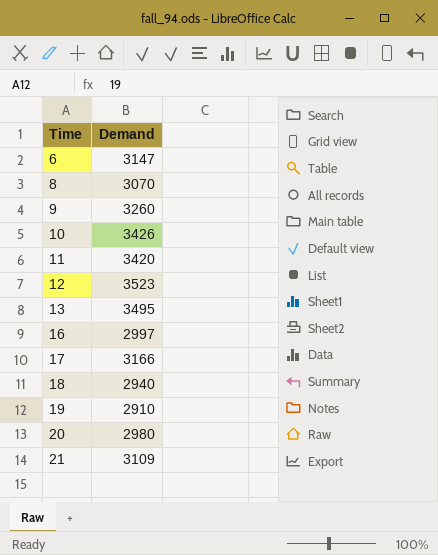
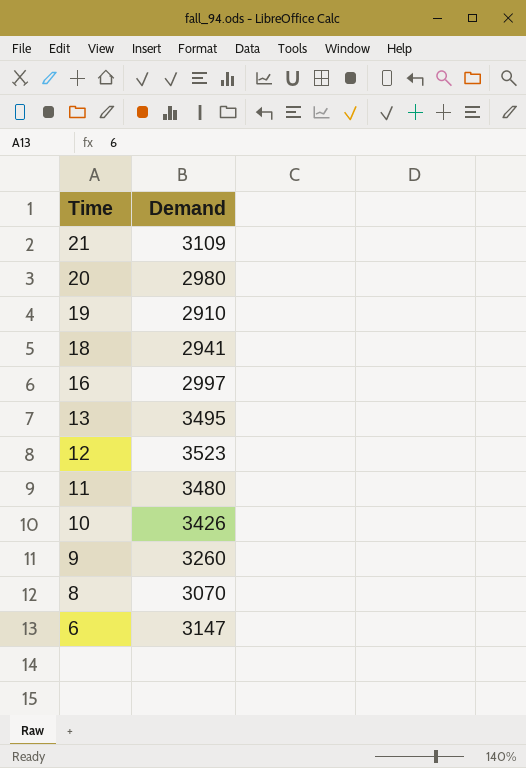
row order: Time ascending -> Time descending
row 17: 3166 -> none
18 | Demand: 2940 -> 2941
11 | Demand: 3420 -> 3480

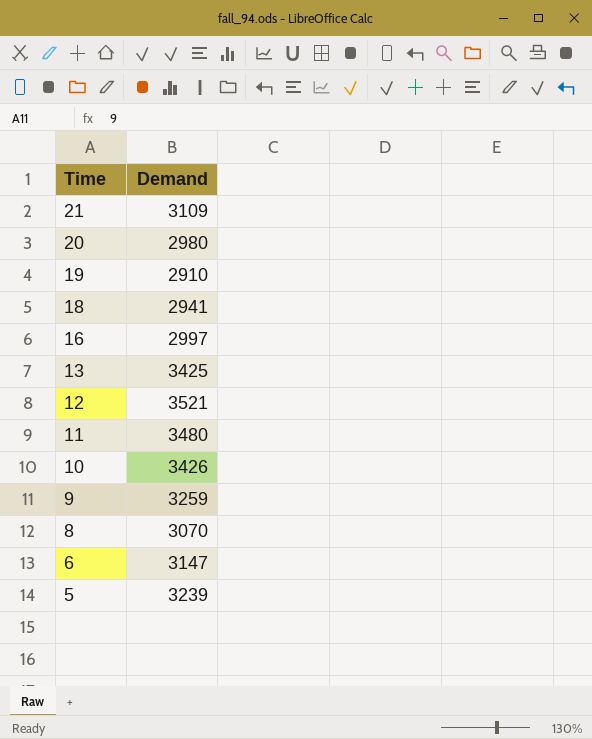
13 | Demand: 3495 -> 3425
12 | Demand: 3523 -> 3521
9 | Demand: 3260 -> 3259
row 5: none -> 3239

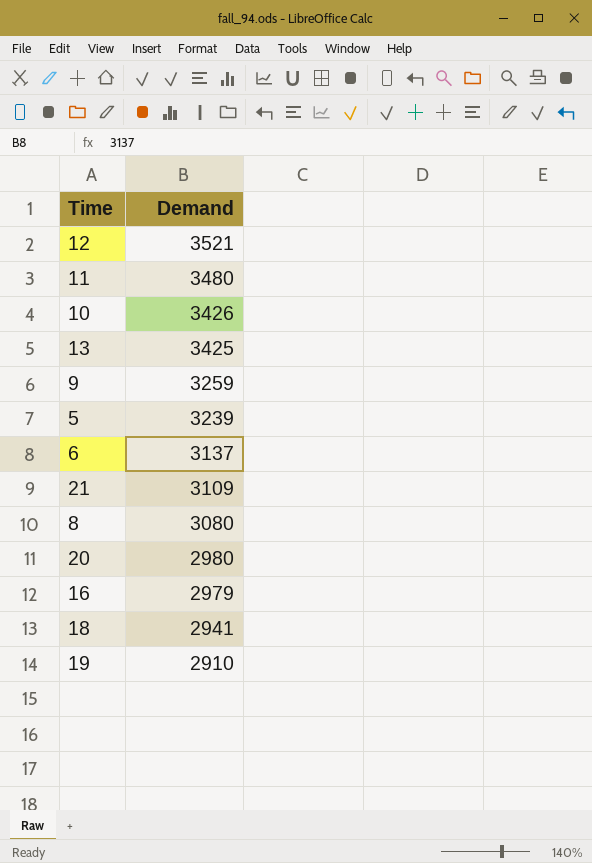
row order: Time descending -> Demand descending
6 | Demand: 3147 -> 3137
8 | Demand: 3070 -> 3080
16 | Demand: 2997 -> 2979

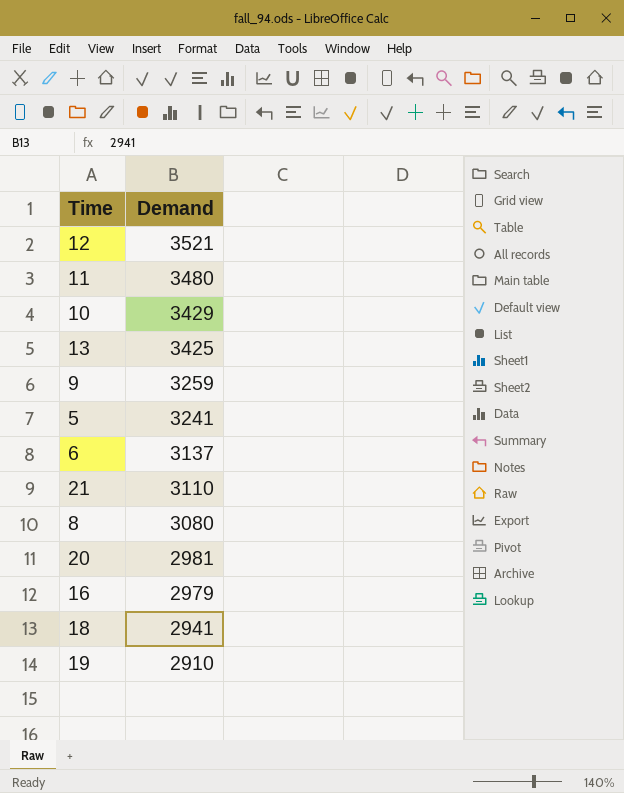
10 | Demand: 3426 -> 3429
5 | Demand: 3239 -> 3241
21 | Demand: 3109 -> 3110
20 | Demand: 2980 -> 2981

